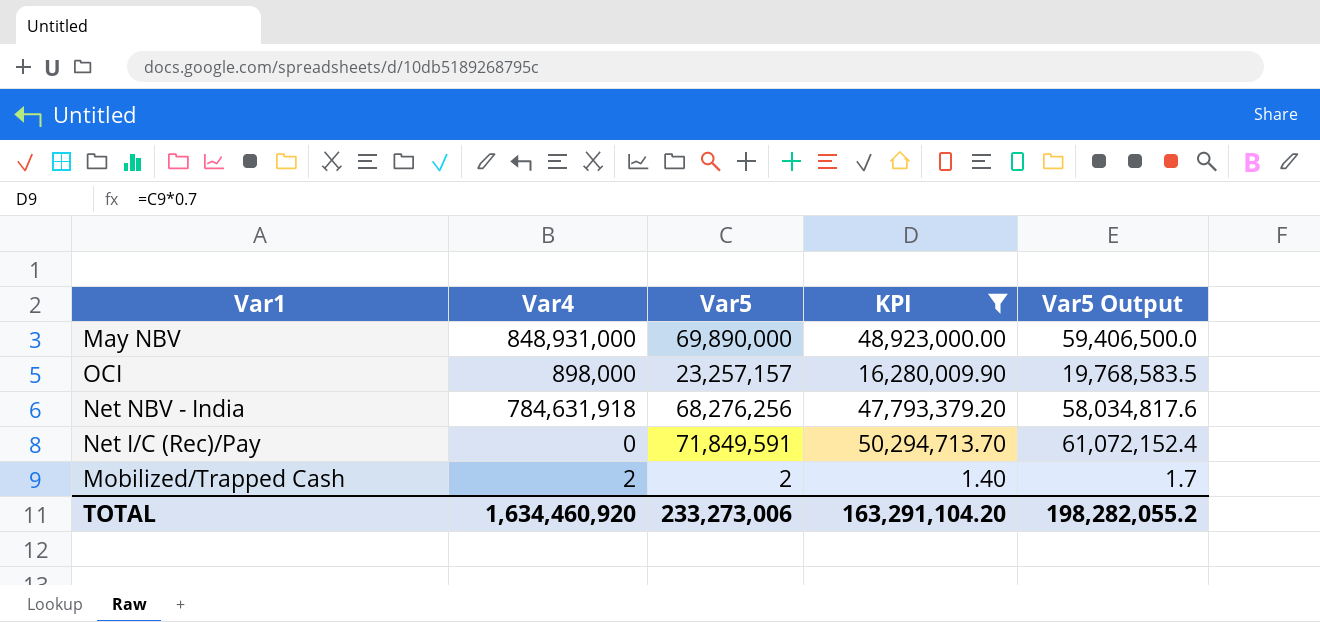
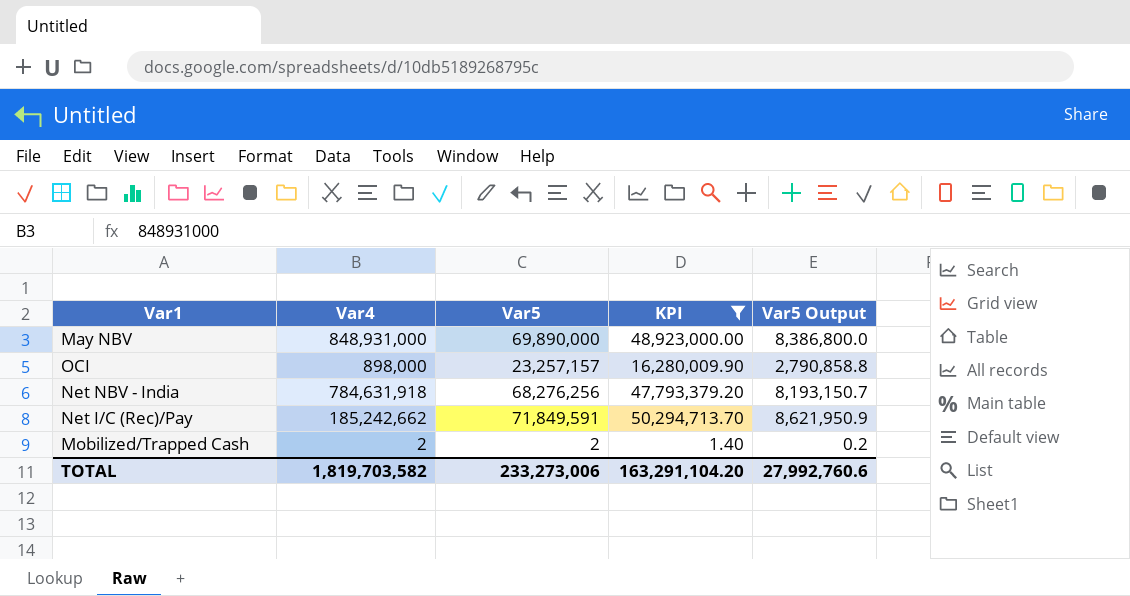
column Var5 Output | formula: [Var5] * 0.85 -> [Var5] * 0.12
Net I/C (Rec)/Pay | Var4: 0 -> 185,242,662
TOTAL | Var4: 1,634,460,920 -> 1,819,703,582
TOTAL | Var5 Output: 198,282,055.2 -> 27,992,760.6

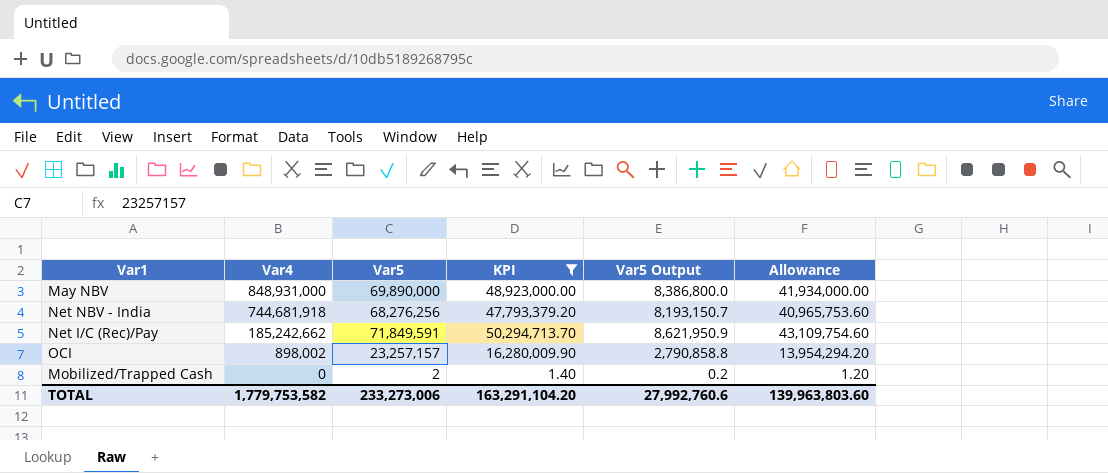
row order: none -> Var4 descending
column Allowance | formula: none -> [Var5] * 0.6
Net NBV - India | Var4: 784,631,918 -> 744,681,918
OCI | Var4: 898,000 -> 898,002
Mobilized/Trapped Cash | Var4: 2 -> 0
TOTAL | Var4: 1,819,703,582 -> 1,779,753,582

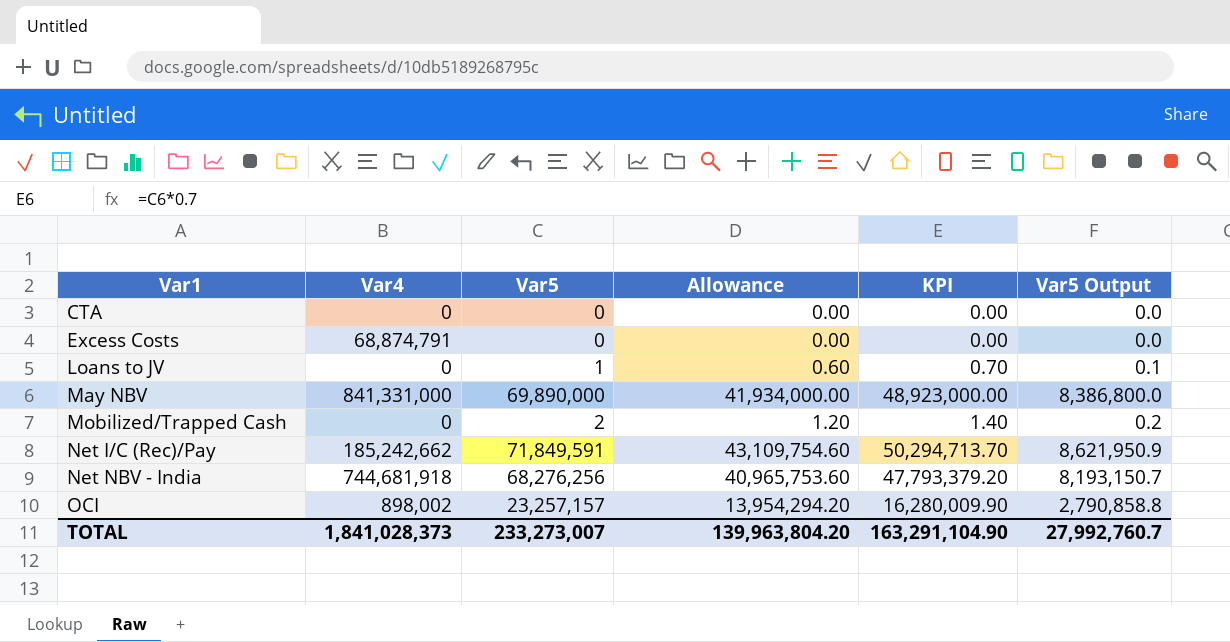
filter: KPI >= 1.40 -> none
row order: Var4 descending -> Var1 ascending
column Allowance | position: 6 -> 4
May NBV | Var4: 848,931,000 -> 841,331,000
TOTAL | Var4: 1,779,753,582 -> 1,841,028,373
TOTAL | Var5: 233,273,006 -> 233,273,007
TOTAL | Allowance: 139,963,803.60 -> 139,963,804.20
TOTAL | KPI: 163,291,104.20 -> 163,291,104.90
TOTAL | Var5 Output: 27,992,760.6 -> 27,992,760.7

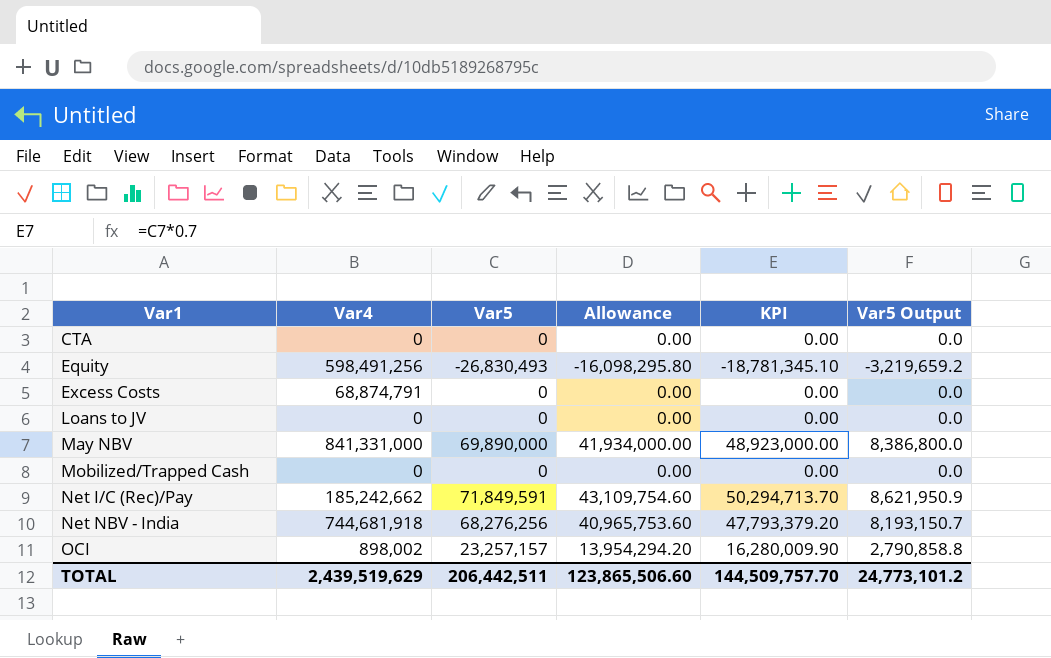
row Equity: none -> 598,491,256 | -26,830,493 | -16,098,295.80 | -18,781,345.10 | -3,219,659.2
Loans to JV | Var5: 1 -> 0
Loans to JV | Allowance: 0.60 -> 0.00
Loans to JV | KPI: 0.70 -> 0.00
Loans to JV | Var5 Output: 0.1 -> 0.0
Mobilized/Trapped Cash | Var5: 2 -> 0
Mobilized/Trapped Cash | Allowance: 1.20 -> 0.00
Mobilized/Trapped Cash | KPI: 1.40 -> 0.00
Mobilized/Trapped Cash | Var5 Output: 0.2 -> 0.0
TOTAL | Var4: 1,841,028,373 -> 2,439,519,629
TOTAL | Var5: 233,273,007 -> 206,442,511
TOTAL | Allowance: 139,963,804.20 -> 123,865,506.60
TOTAL | KPI: 163,291,104.90 -> 144,509,757.70
TOTAL | Var5 Output: 27,992,760.7 -> 24,773,101.2

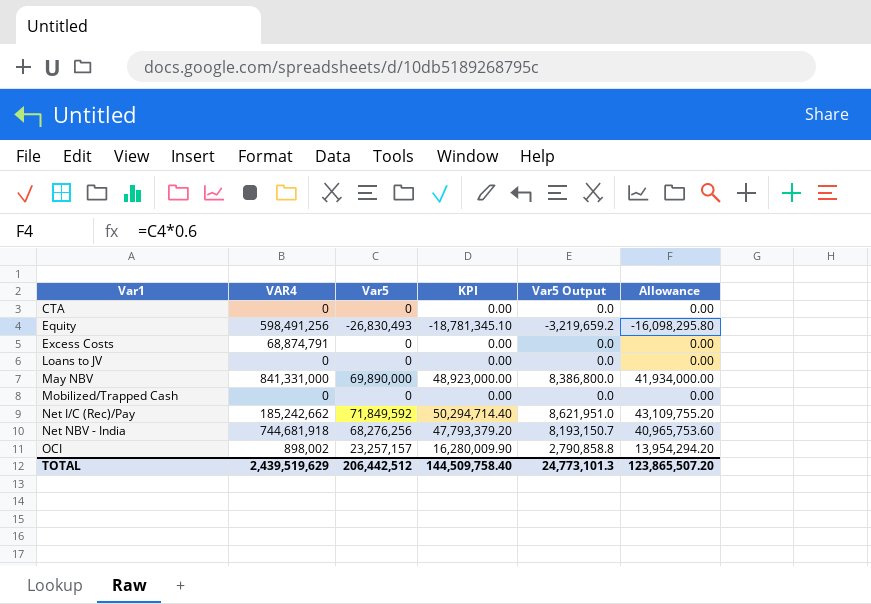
column name: Var4 -> VAR4
column Allowance | position: 4 -> 6
Net I/C (Rec)/Pay | Var5: 71,849,591 -> 71,849,592
Net I/C (Rec)/Pay | KPI: 50,294,713.70 -> 50,294,714.40
Net I/C (Rec)/Pay | Var5 Output: 8,621,950.9 -> 8,621,951.0
Net I/C (Rec)/Pay | Allowance: 43,109,754.60 -> 43,109,755.20
TOTAL | Var5: 206,442,511 -> 206,442,512
TOTAL | KPI: 144,509,757.70 -> 144,509,758.40
TOTAL | Var5 Output: 24,773,101.2 -> 24,773,101.3
TOTAL | Allowance: 123,865,506.60 -> 123,865,507.20

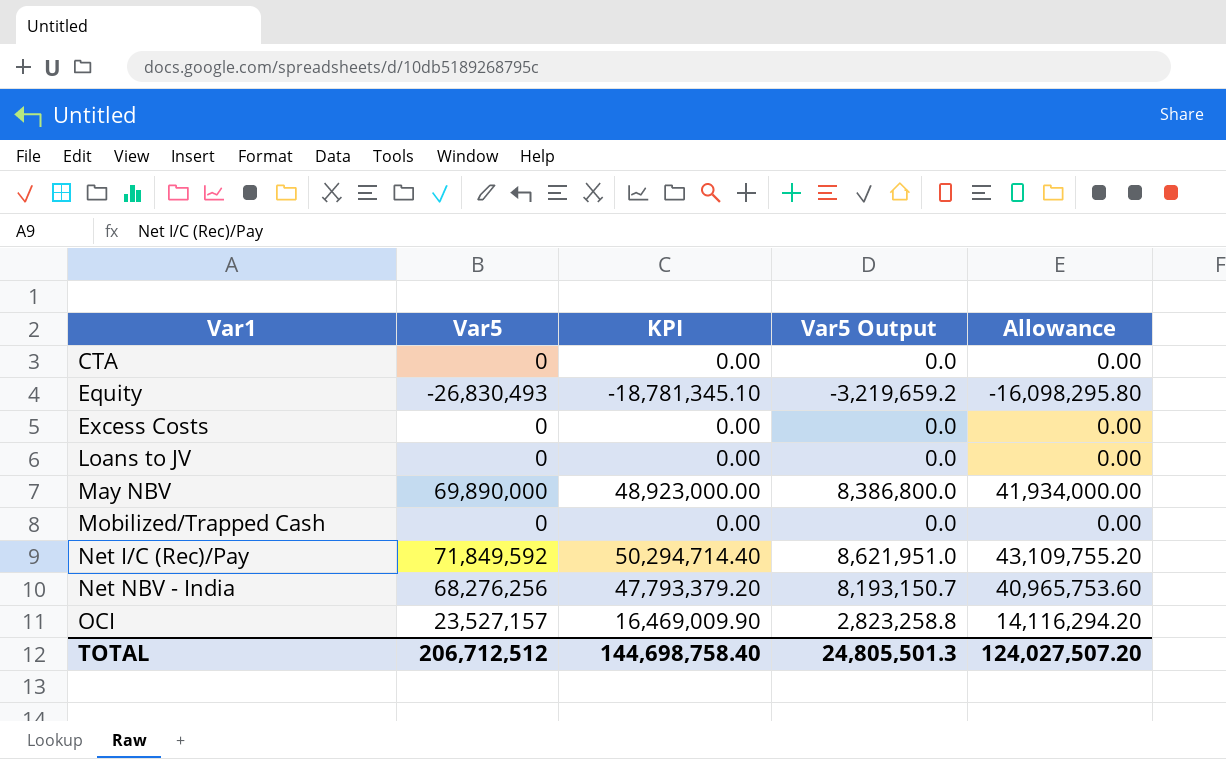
column VAR4 | position: 2 -> none
OCI | Var5: 23,257,157 -> 23,527,157
OCI | KPI: 16,280,009.90 -> 16,469,009.90
OCI | Var5 Output: 2,790,858.8 -> 2,823,258.8
OCI | Allowance: 13,954,294.20 -> 14,116,294.20
TOTAL | Var5: 206,442,512 -> 206,712,512
TOTAL | KPI: 144,509,758.40 -> 144,698,758.40
TOTAL | Var5 Output: 24,773,101.3 -> 24,805,501.3
TOTAL | Allowance: 123,865,507.20 -> 124,027,507.20

